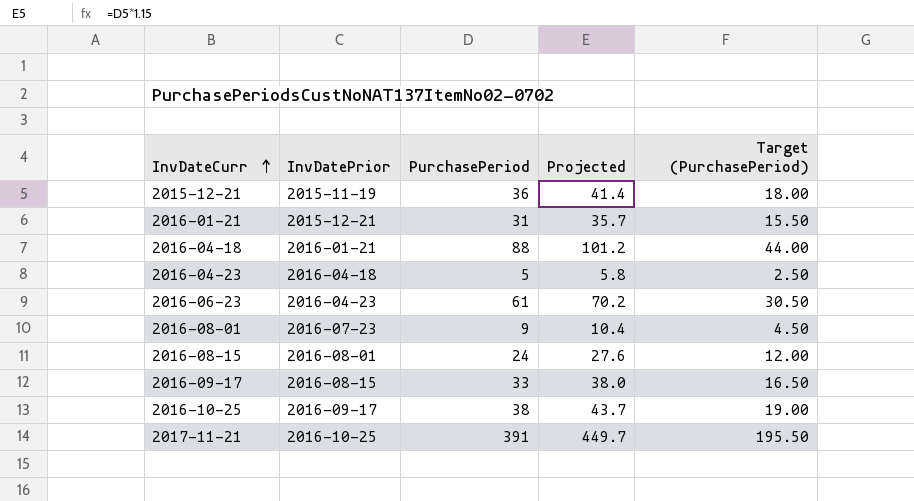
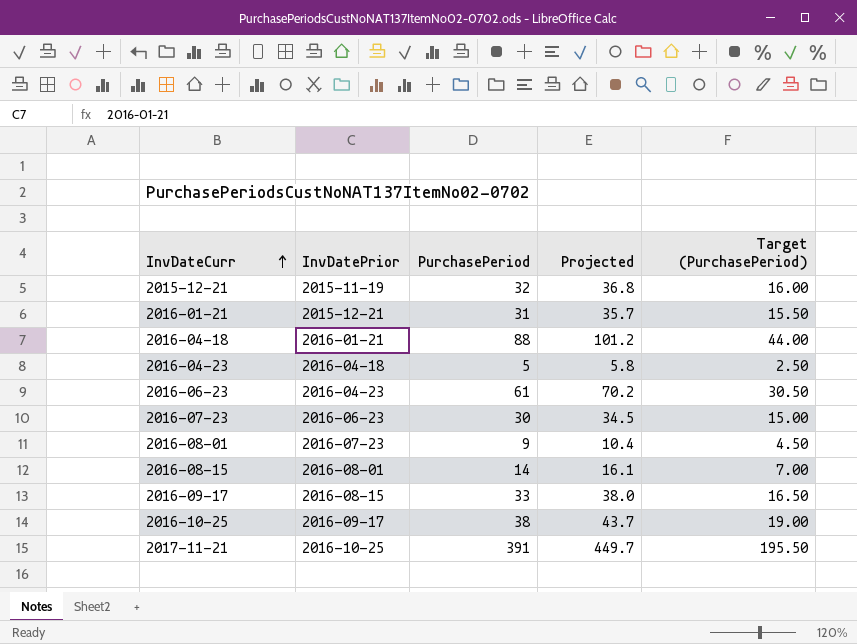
2015-12-21 | PurchasePeriod: 36 -> 32
2015-12-21 | Projected: 41.4 -> 36.8
2015-12-21 | Target (PurchasePeriod): 18.00 -> 16.00
row 2016-07-23: none -> 2016-06-23 | 30 | 34.5 | 15.00
2016-08-15 | PurchasePeriod: 24 -> 14
2016-08-15 | Projected: 27.6 -> 16.1
2016-08-15 | Target (PurchasePeriod): 12.00 -> 7.00

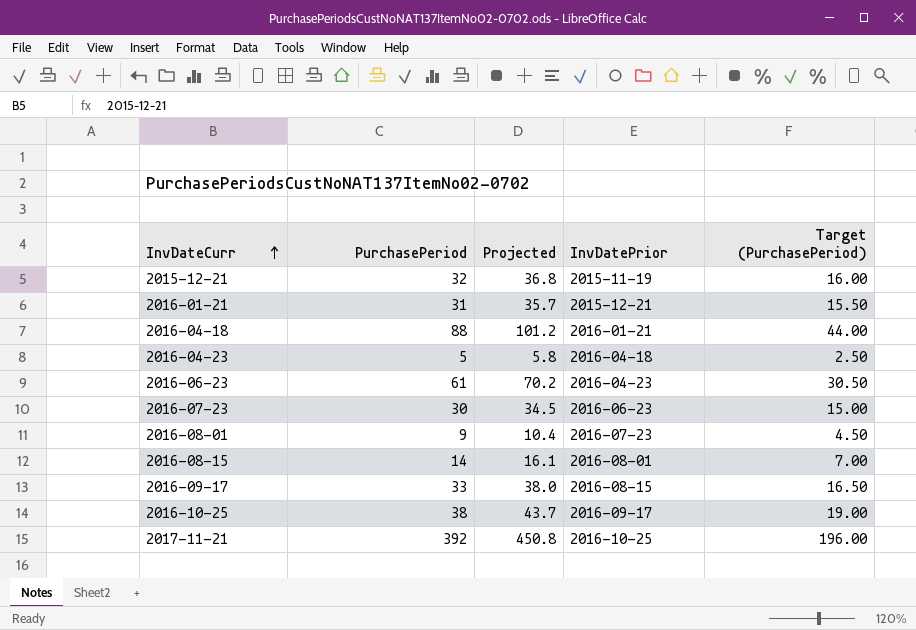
column InvDatePrior | position: 2 -> 4
2017-11-21 | PurchasePeriod: 391 -> 392
2017-11-21 | Projected: 449.7 -> 450.8
2017-11-21 | Target (PurchasePeriod): 195.50 -> 196.00

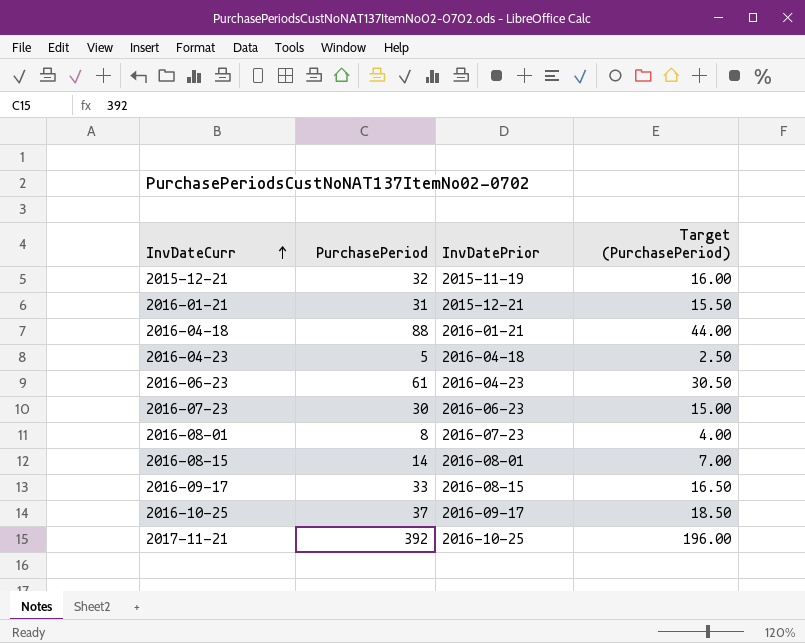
column Projected | formula: [PurchasePeriod] * 1.15 -> none
2016-08-01 | PurchasePeriod: 9 -> 8
2016-08-01 | Target (PurchasePeriod): 4.50 -> 4.00
2016-10-25 | PurchasePeriod: 38 -> 37
2016-10-25 | Target (PurchasePeriod): 19.00 -> 18.50

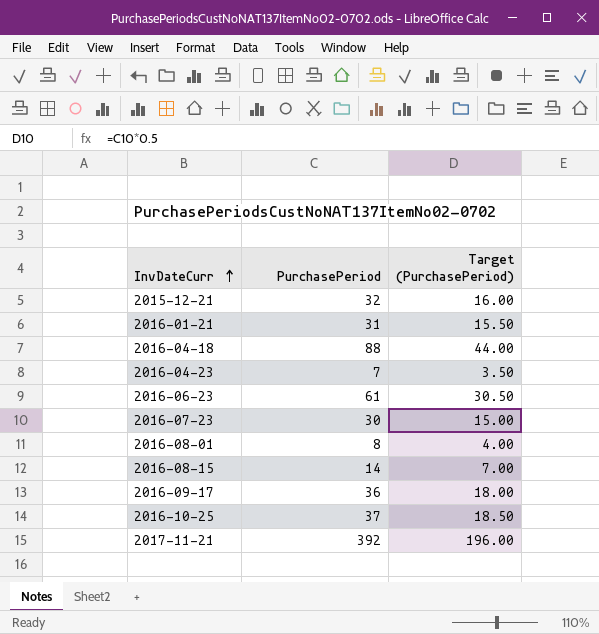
column InvDatePrior | position: 3 -> none
2016-04-23 | PurchasePeriod: 5 -> 7
2016-04-23 | Target (PurchasePeriod): 2.50 -> 3.50
2016-09-17 | PurchasePeriod: 33 -> 36
2016-09-17 | Target (PurchasePeriod): 16.50 -> 18.00

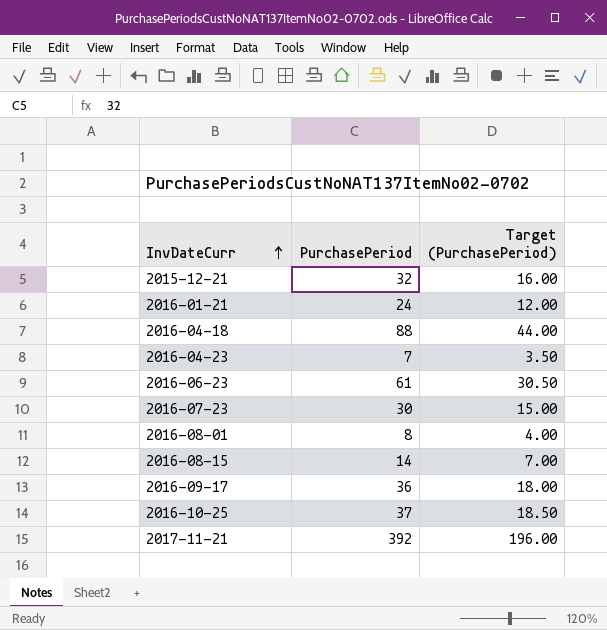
2016-01-21 | PurchasePeriod: 31 -> 24
2016-01-21 | Target (PurchasePeriod): 15.50 -> 12.00

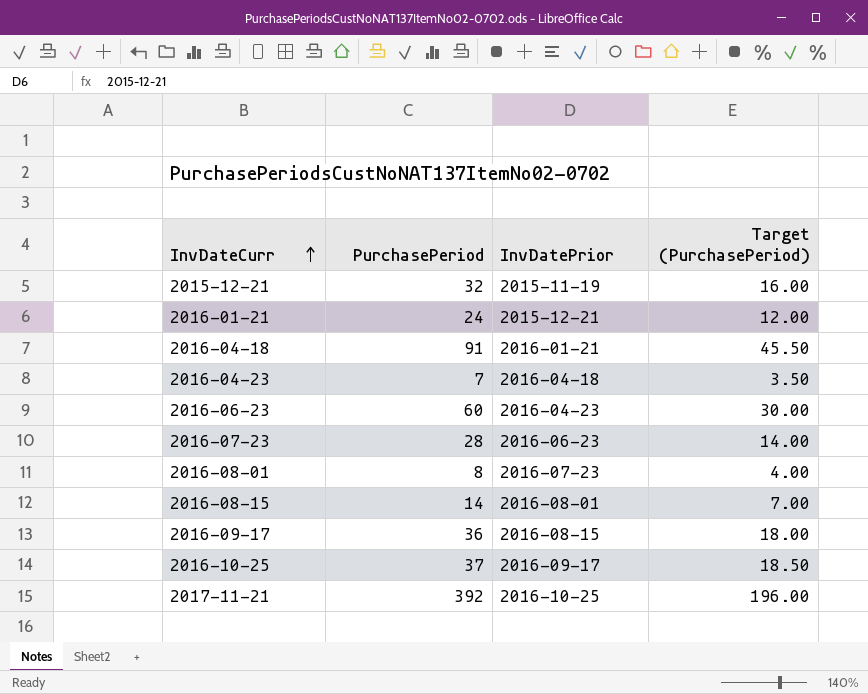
column InvDatePrior | position: none -> 3
2016-04-18 | PurchasePeriod: 88 -> 91
2016-04-18 | Target (PurchasePeriod): 44.00 -> 45.50
2016-06-23 | PurchasePeriod: 61 -> 60
2016-06-23 | Target (PurchasePeriod): 30.50 -> 30.00
2016-07-23 | PurchasePeriod: 30 -> 28
2016-07-23 | Target (PurchasePeriod): 15.00 -> 14.00

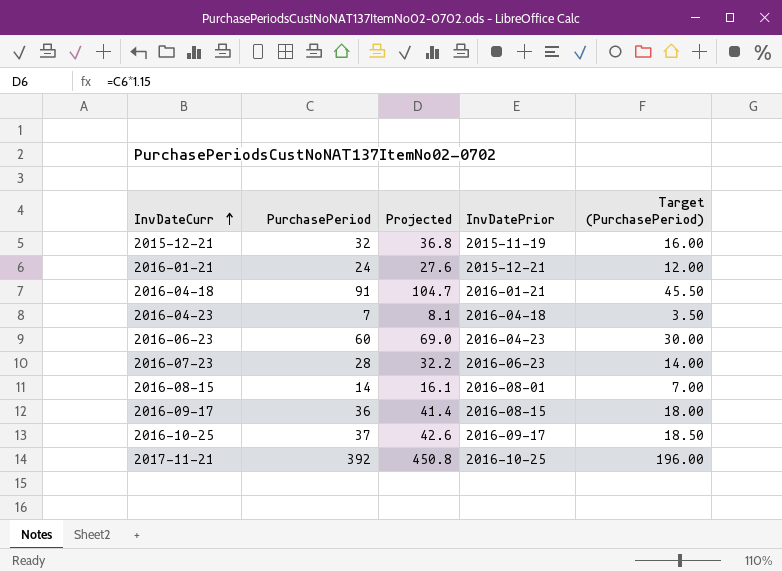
column Projected | formula: none -> [PurchasePeriod] * 1.15
row 2016-08-01: 8 | 2016-07-23 | 4.00 -> none

